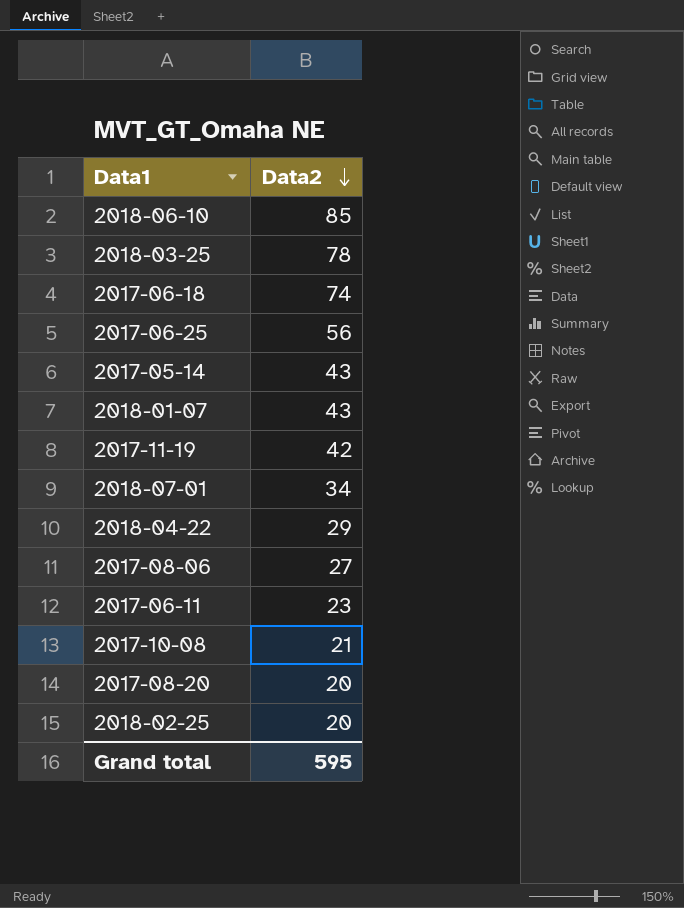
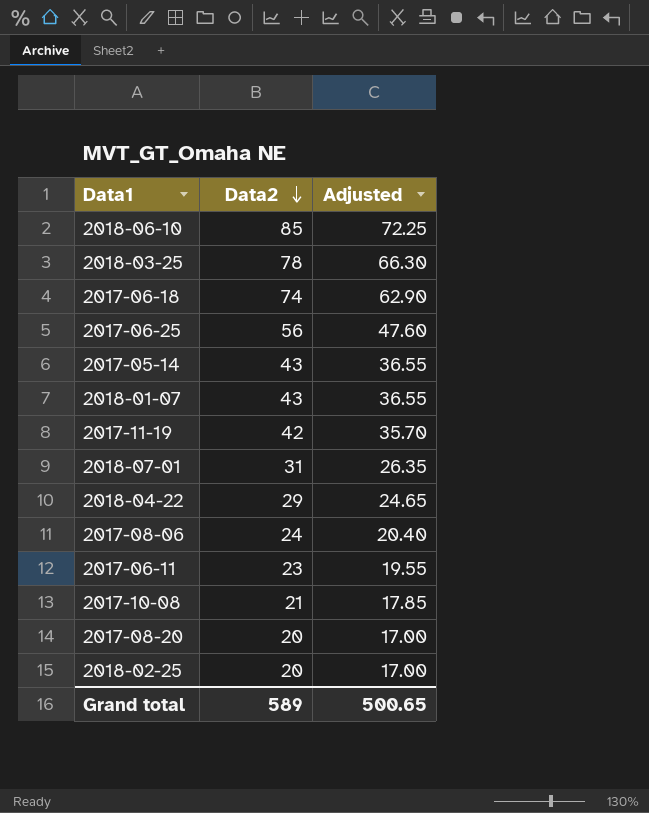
column Adjusted | formula: none -> [Data2] * 0.85
2018-07-01 | Data2: 34 -> 31
2017-08-06 | Data2: 27 -> 24
Grand total | Data2: 595 -> 589

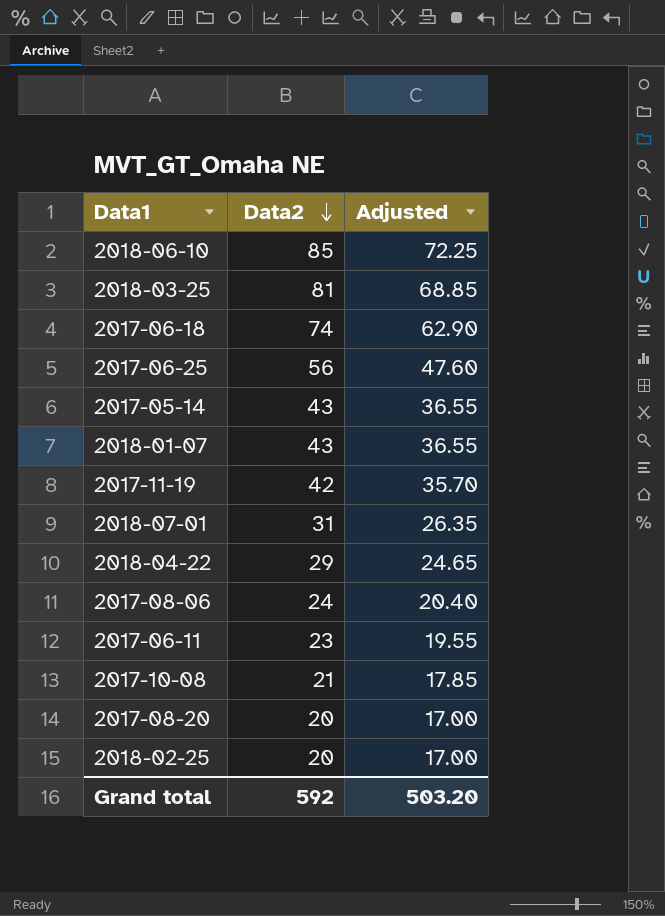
2018-03-25 | Data2: 78 -> 81
2018-03-25 | Adjusted: 66.30 -> 68.85
Grand total | Data2: 589 -> 592
Grand total | Adjusted: 500.65 -> 503.20

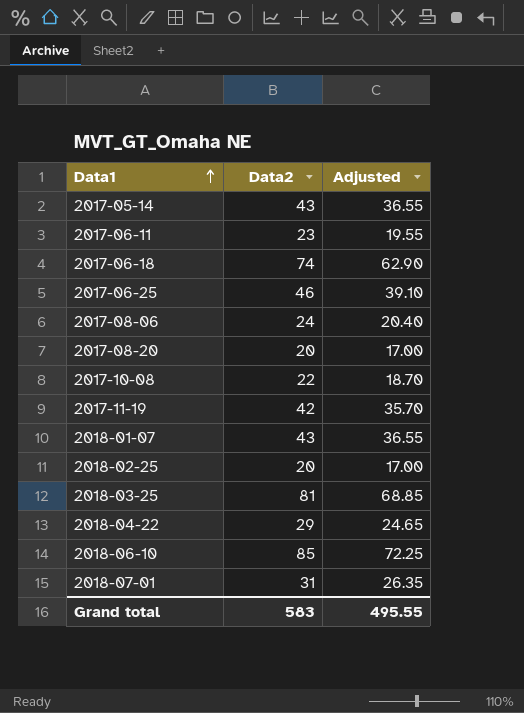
row order: Data2 descending -> Data1 ascending
2017-06-25 | Data2: 56 -> 46
2017-06-25 | Adjusted: 47.60 -> 39.10
2017-10-08 | Data2: 21 -> 22
2017-10-08 | Adjusted: 17.85 -> 18.70
Grand total | Data2: 592 -> 583
Grand total | Adjusted: 503.20 -> 495.55

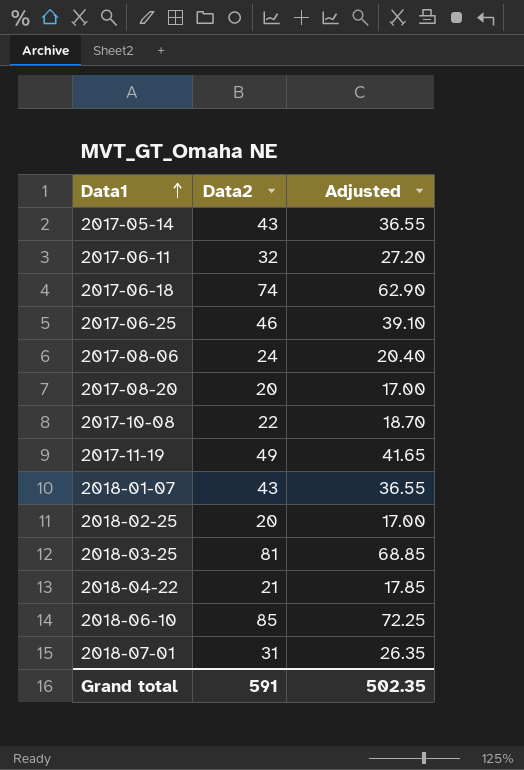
2017-06-11 | Data2: 23 -> 32
2017-06-11 | Adjusted: 19.55 -> 27.20
2017-11-19 | Data2: 42 -> 49
2017-11-19 | Adjusted: 35.70 -> 41.65
2018-04-22 | Data2: 29 -> 21
2018-04-22 | Adjusted: 24.65 -> 17.85
Grand total | Data2: 583 -> 591
Grand total | Adjusted: 495.55 -> 502.35

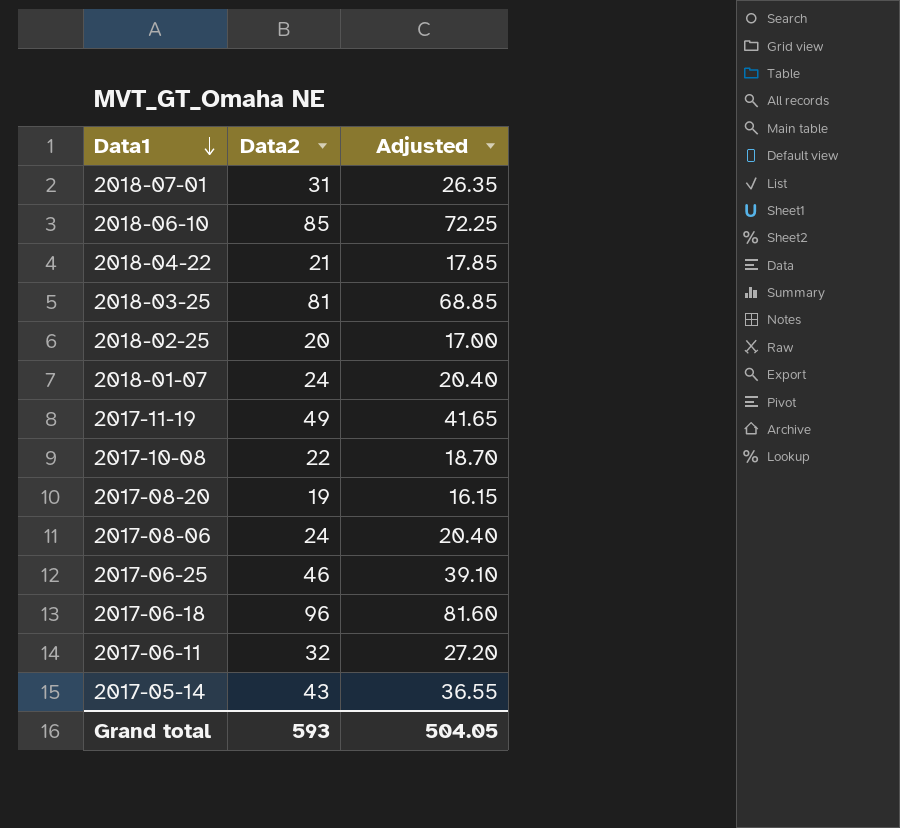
row order: Data1 ascending -> Data1 descending
2018-01-07 | Data2: 43 -> 24
2018-01-07 | Adjusted: 36.55 -> 20.40
2017-08-20 | Data2: 20 -> 19
2017-08-20 | Adjusted: 17.00 -> 16.15
2017-06-18 | Data2: 74 -> 96
2017-06-18 | Adjusted: 62.90 -> 81.60
Grand total | Data2: 591 -> 593
Grand total | Adjusted: 502.35 -> 504.05

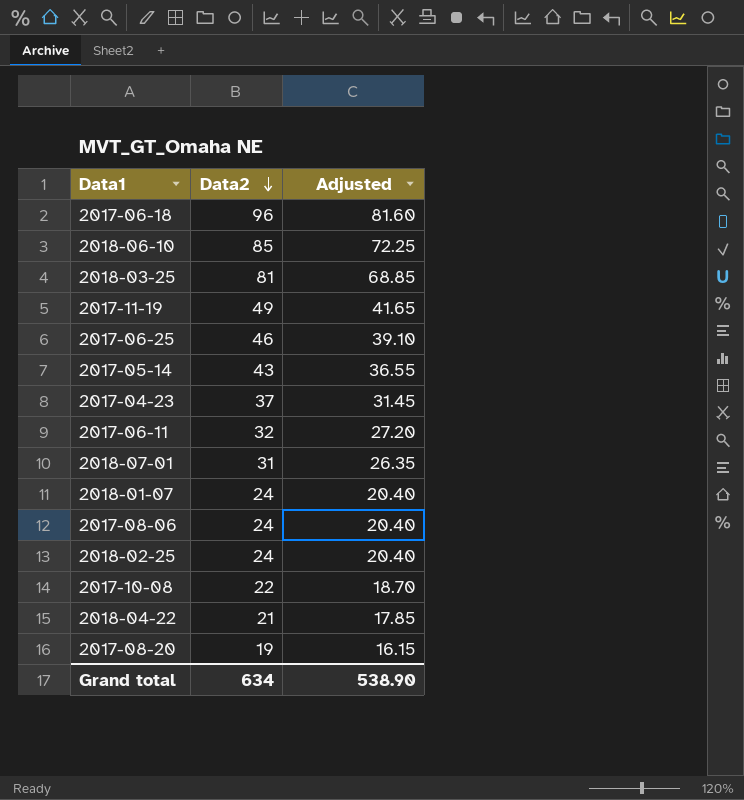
row order: Data1 descending -> Data2 descending
row 2017-04-23: none -> 37 | 31.45
2018-02-25 | Data2: 20 -> 24
2018-02-25 | Adjusted: 17.00 -> 20.40
Grand total | Data2: 593 -> 634
Grand total | Adjusted: 504.05 -> 538.90

